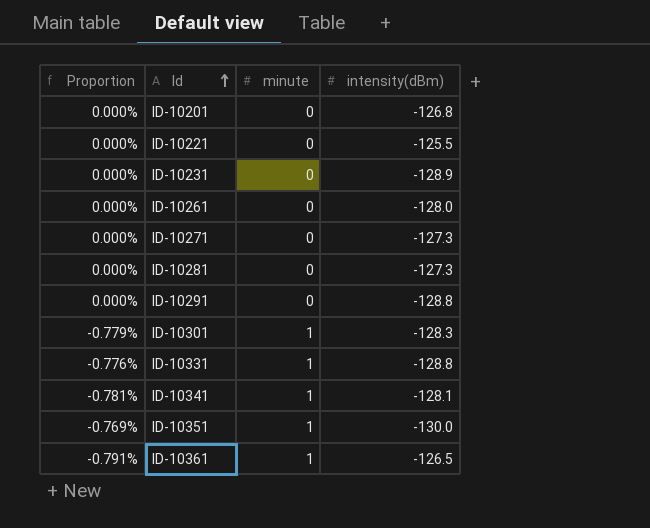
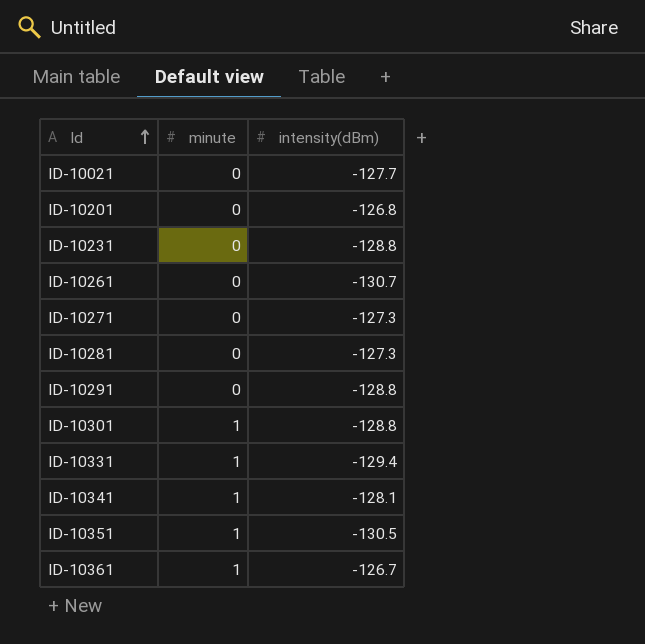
column Proportion | formula: [minute] / [intensity(dBm)] -> none
row ID-10221: 0.000% | 0 | -125.5 -> none
row ID-10021: none -> 0 | -127.7
ID-10231 | intensity(dBm): -128.9 -> -128.8
ID-10261 | intensity(dBm): -128.0 -> -130.7
ID-10301 | intensity(dBm): -128.3 -> -128.8
ID-10331 | intensity(dBm): -128.8 -> -129.4
ID-10351 | intensity(dBm): -130.0 -> -130.5
ID-10361 | intensity(dBm): -126.5 -> -126.7

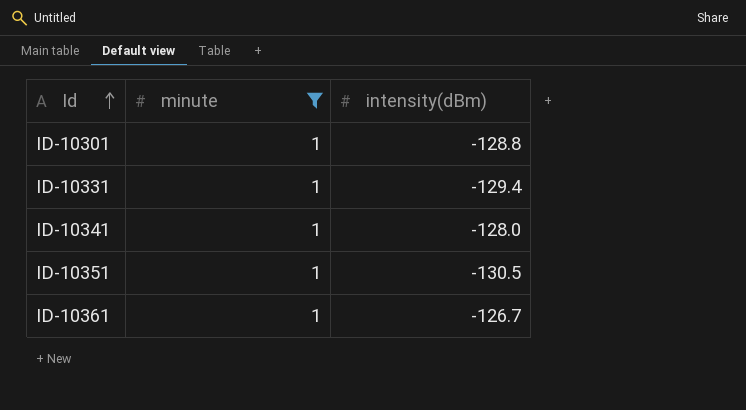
filter: none -> minute = 1
ID-10341 | intensity(dBm): -128.1 -> -128.0

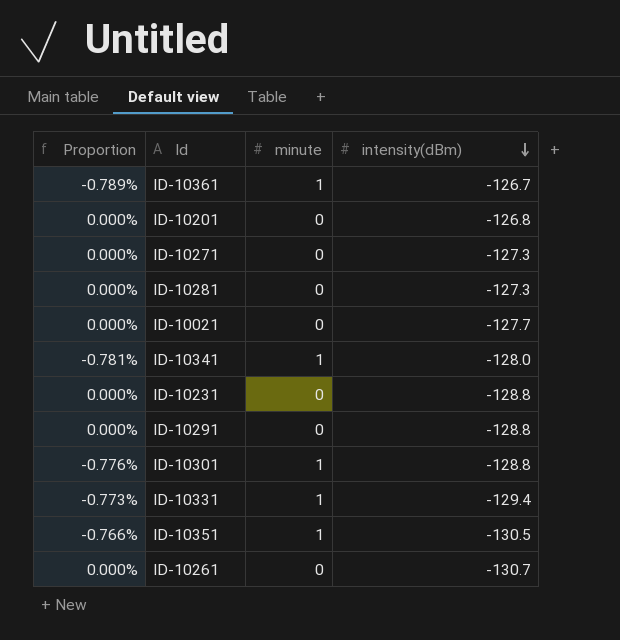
filter: minute = 1 -> none
row order: Id ascending -> intensity(dBm) descending
column Proportion | formula: none -> [minute] / [intensity(dBm)]

